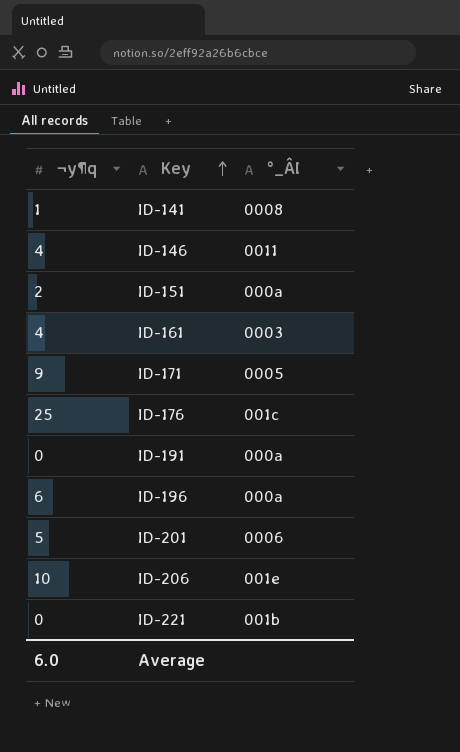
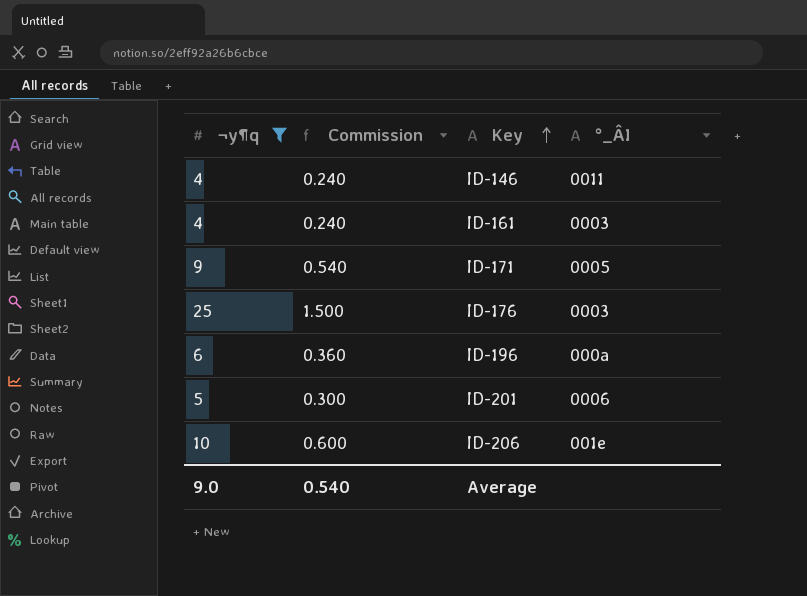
filter: none -> ¬y¶q >= 4
column Commission | formula: none -> [¬y¶q] * 0.06
ID-176 | °_ÂI: 001c -> 0003
Average | ¬y¶q: 6.0 -> 9.0

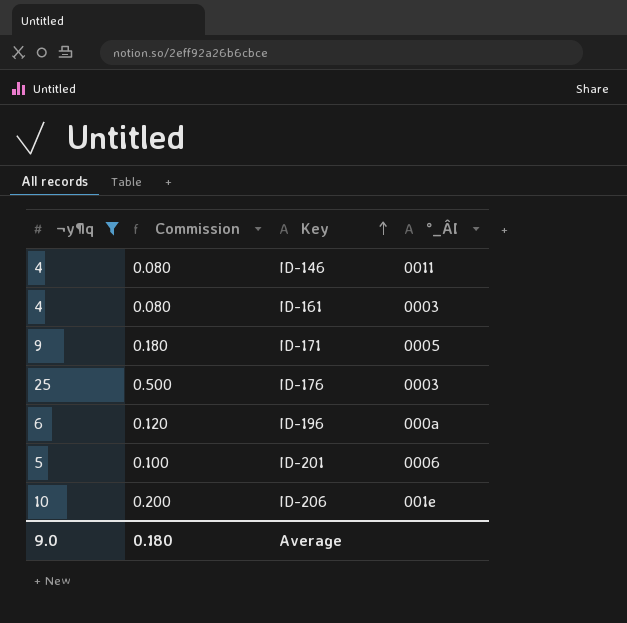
column Commission | formula: [¬y¶q] * 0.06 -> [¬y¶q] * 0.02
Average | Commission: 0.540 -> 0.180

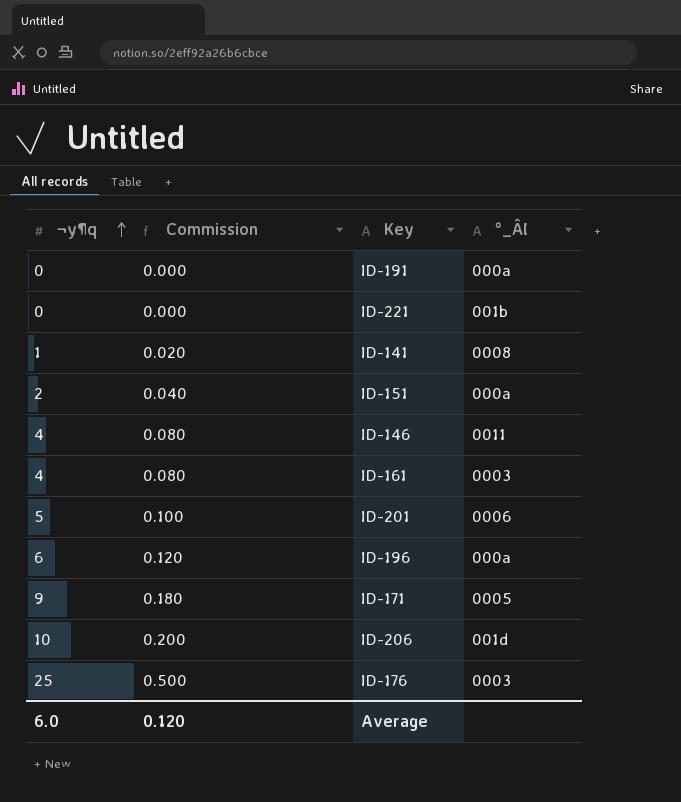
filter: ¬y¶q >= 4 -> none
row order: Key ascending -> ¬y¶q ascending
ID-206 | °_ÂI: 001e -> 001d
Average | ¬y¶q: 9.0 -> 6.0
Average | Commission: 0.180 -> 0.120

